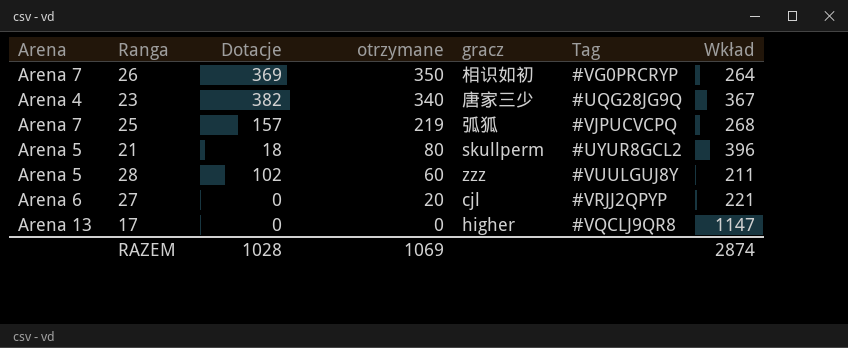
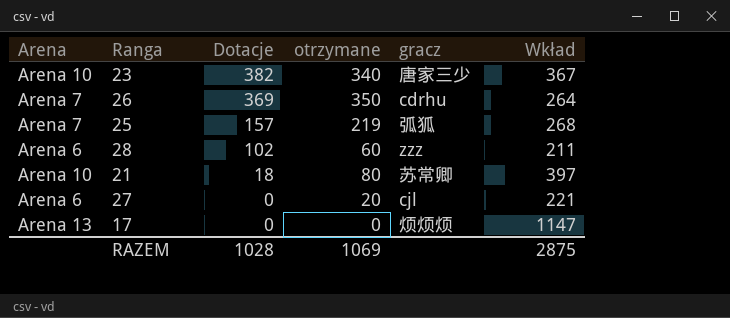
row order: otrzymane descending -> Dotacje descending
column Tag | position: 6 -> none
23 | Arena: Arena 4 -> Arena 10
26 | gracz: 相识如初 -> cdrhu
28 | Arena: Arena 5 -> Arena 6
21 | Arena: Arena 5 -> Arena 10
21 | gracz: skullperm -> 苏常卿
21 | Wkład: 396 -> 397
17 | gracz: higher -> 烦烦烦
RAZEM | Wkład: 2874 -> 2875

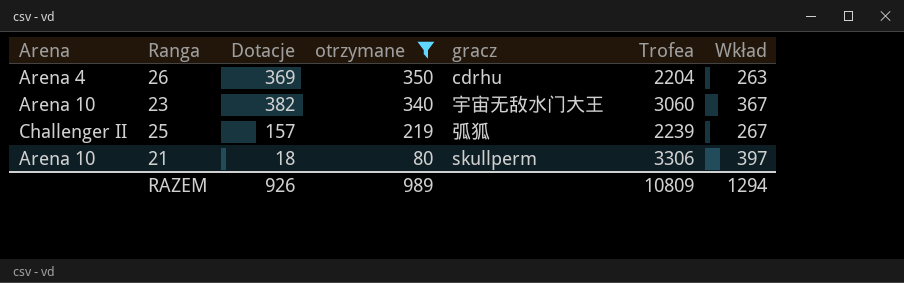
filter: none -> otrzymane >= 80
row order: Dotacje descending -> otrzymane descending
column Trofea | position: none -> 6
26 | Arena: Arena 7 -> Arena 4
26 | Wkład: 264 -> 263
23 | gracz: 唐家三少 -> 宇宙无敌水门大王
25 | Arena: Arena 7 -> Challenger II
25 | Wkład: 268 -> 267
21 | gracz: 苏常卿 -> skullperm
RAZEM | Dotacje: 1028 -> 926
RAZEM | otrzymane: 1069 -> 989
RAZEM | Wkład: 2875 -> 1294

